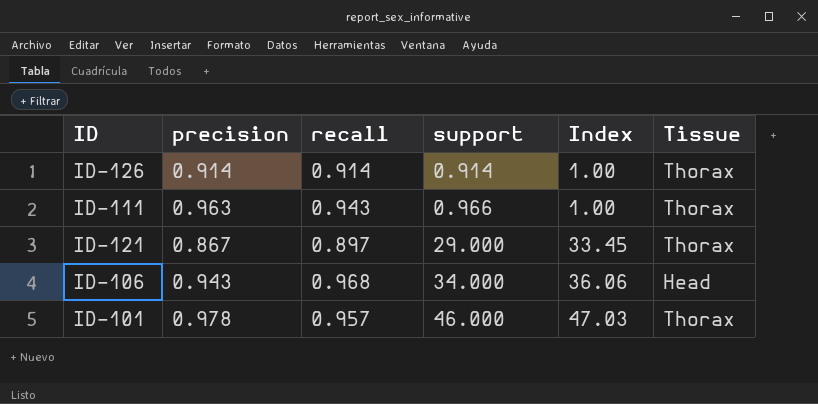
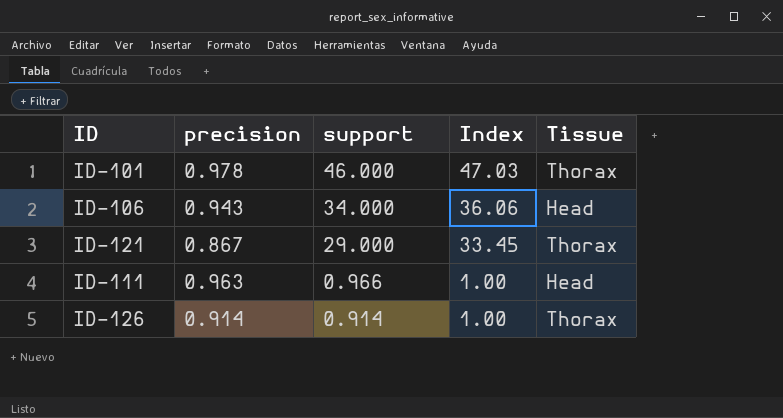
row order: support ascending -> support descending
column recall | position: 3 -> none
ID-111 | Tissue: Thorax -> Head

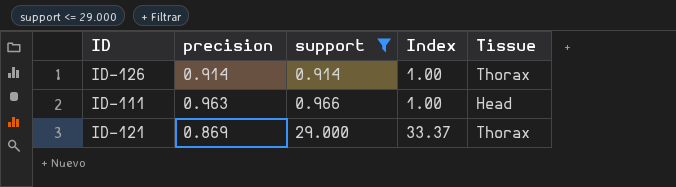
filter: none -> support <= 29.000
row order: support descending -> support ascending
ID-121 | precision: 0.867 -> 0.869
ID-121 | Index: 33.45 -> 33.37

